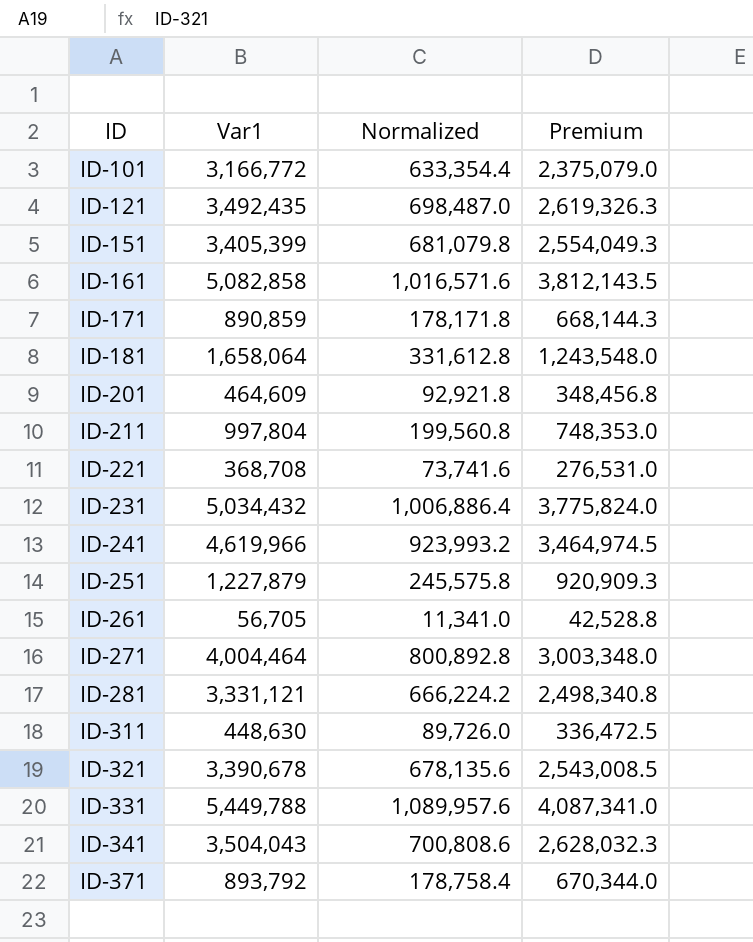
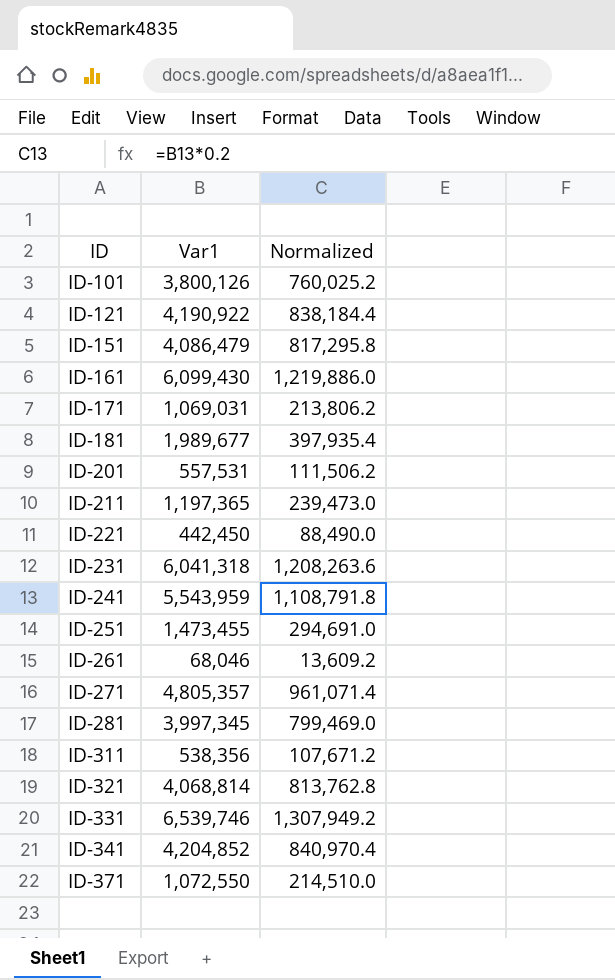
column Premium | formula: [Var1] * 0.75 -> none
ID-101 | Var1: 3,166,772 -> 3,800,126
ID-101 | Normalized: 633,354.4 -> 760,025.2
ID-121 | Var1: 3,492,435 -> 4,190,922
ID-121 | Normalized: 698,487.0 -> 838,184.4
ID-151 | Var1: 3,405,399 -> 4,086,479
ID-151 | Normalized: 681,079.8 -> 817,295.8
ID-161 | Var1: 5,082,858 -> 6,099,430
ID-161 | Normalized: 1,016,571.6 -> 1,219,886.0
ID-171 | Var1: 890,859 -> 1,069,031
ID-171 | Normalized: 178,171.8 -> 213,806.2
ID-181 | Var1: 1,658,064 -> 1,989,677
ID-181 | Normalized: 331,612.8 -> 397,935.4
ID-201 | Var1: 464,609 -> 557,531
ID-201 | Normalized: 92,921.8 -> 111,506.2
ID-211 | Var1: 997,804 -> 1,197,365
ID-211 | Normalized: 199,560.8 -> 239,473.0
ID-221 | Var1: 368,708 -> 442,450
ID-221 | Normalized: 73,741.6 -> 88,490.0
ID-231 | Var1: 5,034,432 -> 6,041,318
ID-231 | Normalized: 1,006,886.4 -> 1,208,263.6
ID-241 | Var1: 4,619,966 -> 5,543,959
ID-241 | Normalized: 923,993.2 -> 1,108,791.8
ID-251 | Var1: 1,227,879 -> 1,473,455
ID-251 | Normalized: 245,575.8 -> 294,691.0
ID-261 | Var1: 56,705 -> 68,046
ID-261 | Normalized: 11,341.0 -> 13,609.2
ID-271 | Var1: 4,004,464 -> 4,805,357
ID-271 | Normalized: 800,892.8 -> 961,071.4
ID-281 | Var1: 3,331,121 -> 3,997,345
ID-281 | Normalized: 666,224.2 -> 799,469.0
ID-311 | Var1: 448,630 -> 538,356
ID-311 | Normalized: 89,726.0 -> 107,671.2
ID-321 | Var1: 3,390,678 -> 4,068,814
ID-321 | Normalized: 678,135.6 -> 813,762.8
ID-331 | Var1: 5,449,788 -> 6,539,746
ID-331 | Normalized: 1,089,957.6 -> 1,307,949.2
ID-341 | Var1: 3,504,043 -> 4,204,852
ID-341 | Normalized: 700,808.6 -> 840,970.4
ID-371 | Var1: 893,792 -> 1,072,550
ID-371 | Normalized: 178,758.4 -> 214,510.0

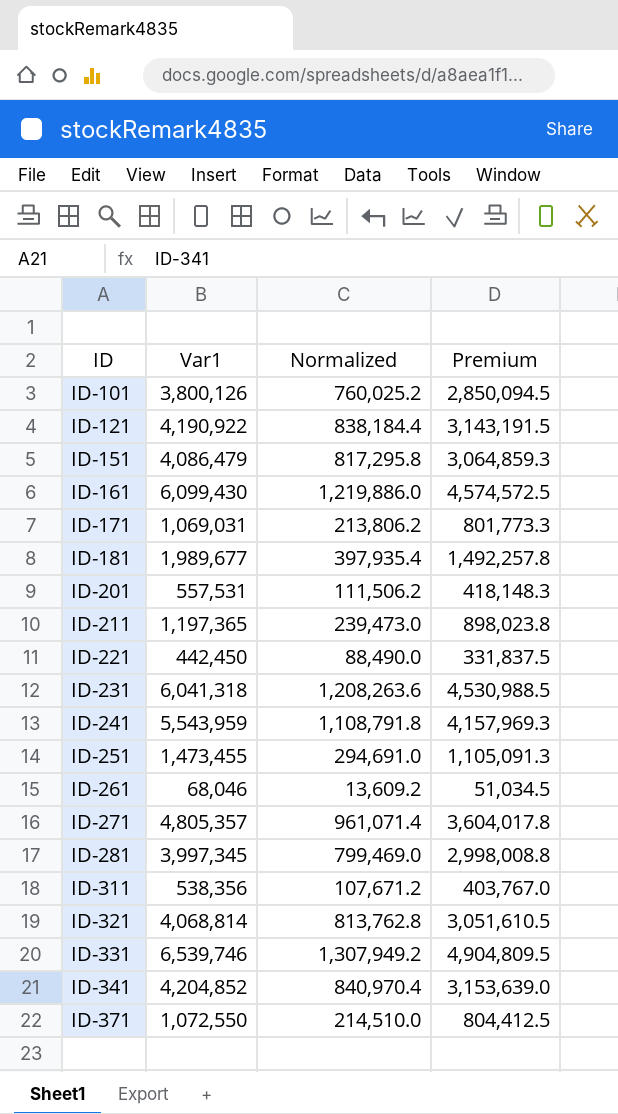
column Premium | formula: none -> [Var1] * 0.75

